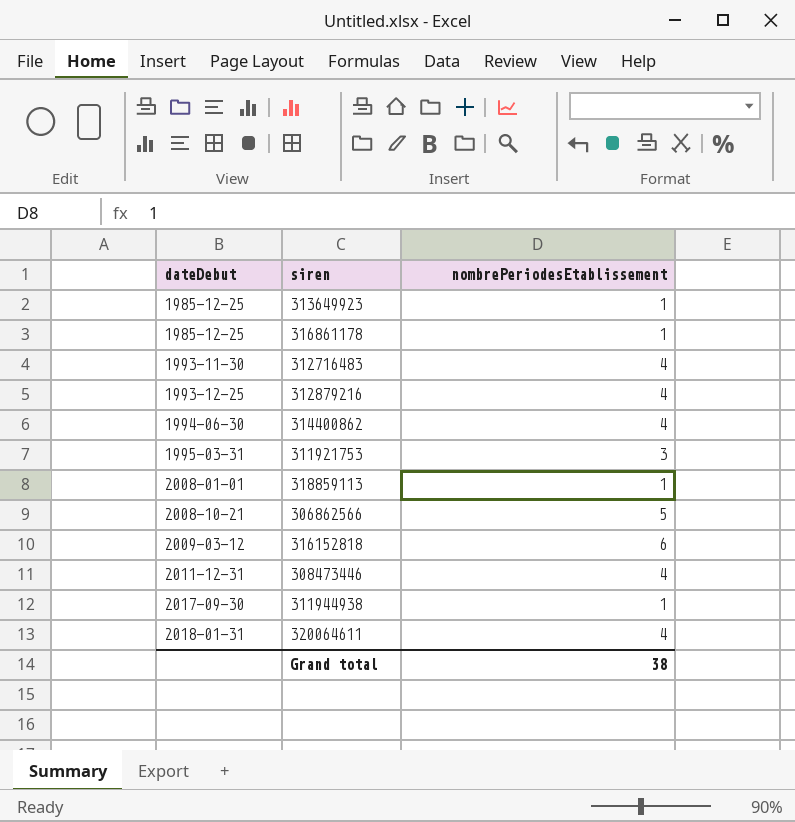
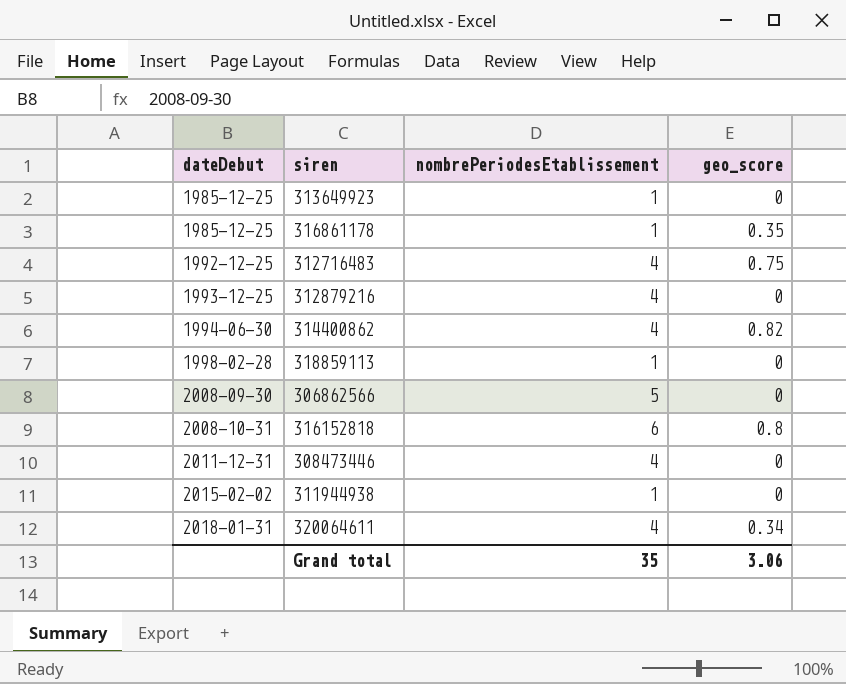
column geo_score | position: none -> 4
row 311921753: 1995-03-31 | 3 -> none
312716483 | dateDebut: 1993-11-30 -> 1992-12-25
318859113 | dateDebut: 2008-01-01 -> 1998-02-28
306862566 | dateDebut: 2008-10-21 -> 2008-09-30
316152818 | dateDebut: 2009-03-12 -> 2008-10-31
311944938 | dateDebut: 2017-09-30 -> 2015-02-02
Grand total | nombrePeriodesEtablissement: 38 -> 35

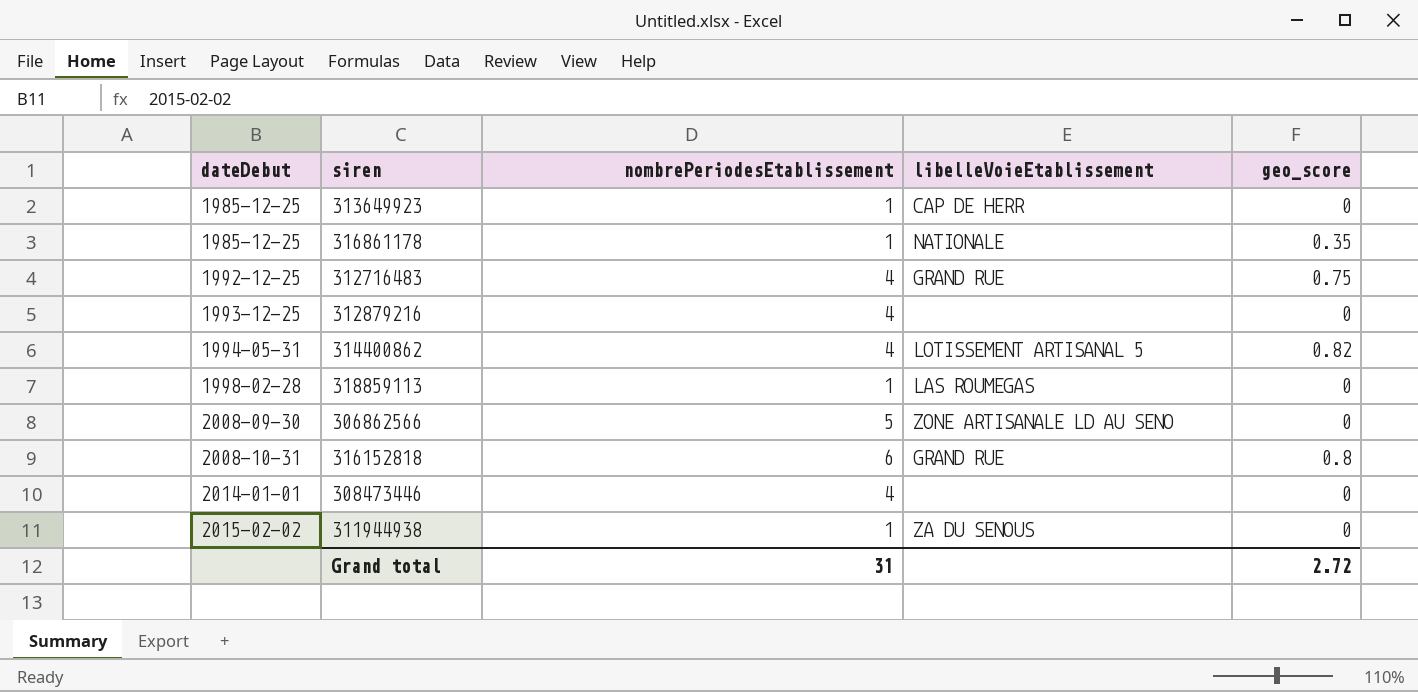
column libelleVoieEtablissement | position: none -> 4
row 320064611: 2018-01-31 | 4 | 0.34 -> none
314400862 | dateDebut: 1994-06-30 -> 1994-05-31
308473446 | dateDebut: 2011-12-31 -> 2014-01-01
Grand total | nombrePeriodesEtablissement: 35 -> 31
Grand total | geo_score: 3.06 -> 2.72

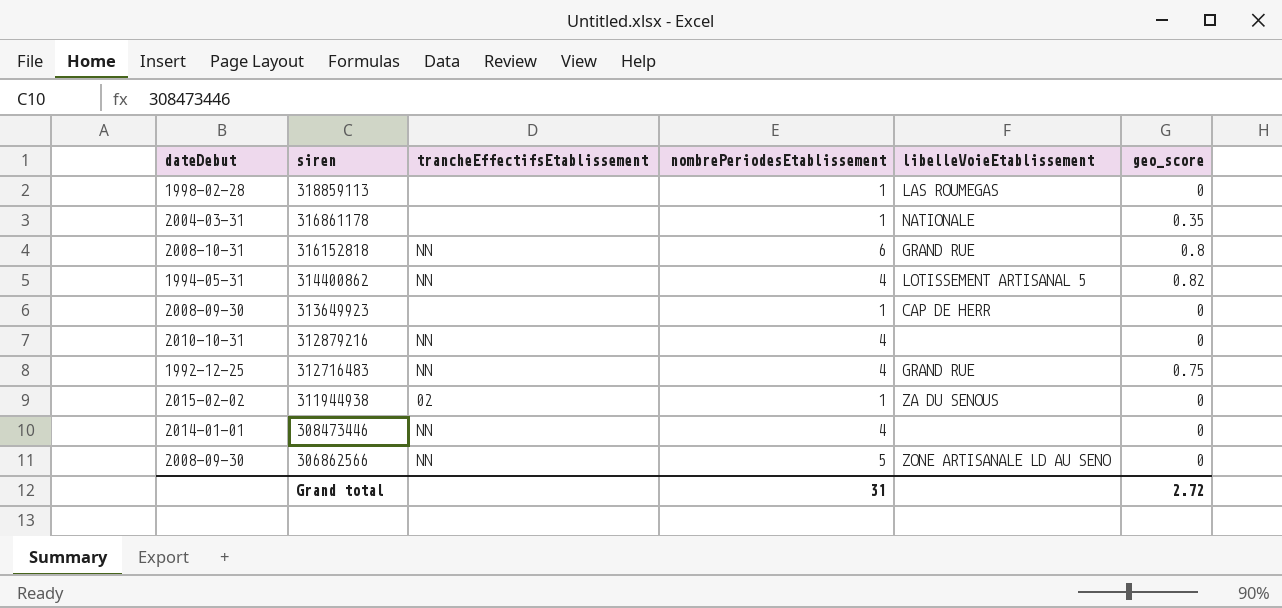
row order: dateDebut ascending -> siren descending
column trancheEffectifsEtablissement | position: none -> 3
316861178 | dateDebut: 1985-12-25 -> 2004-03-31
313649923 | dateDebut: 1985-12-25 -> 2008-09-30
312879216 | dateDebut: 1993-12-25 -> 2010-10-31

